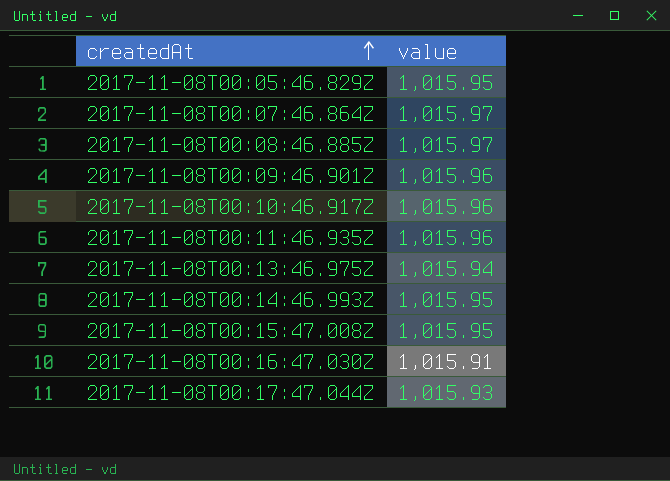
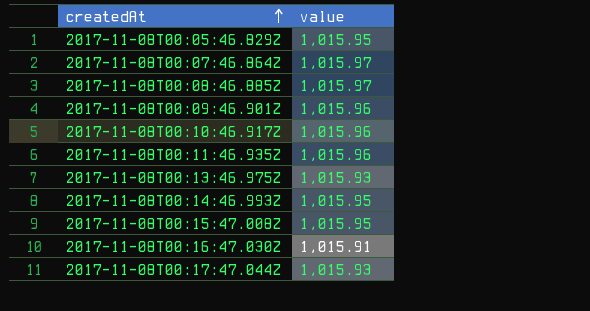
2017-11-08T00:13:46.975Z | value: 1,015.94 -> 1,015.93

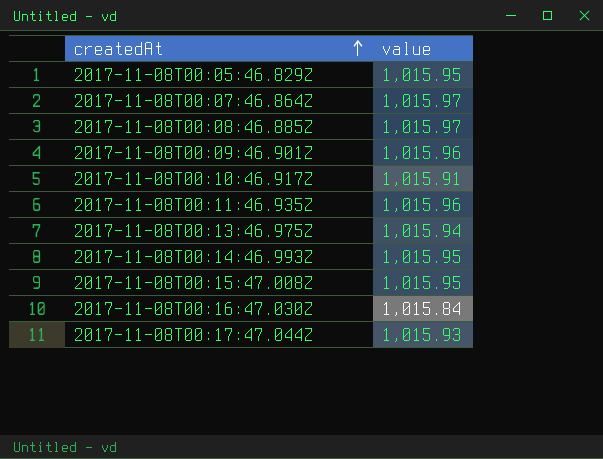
2017-11-08T00:10:46.917Z | value: 1,015.96 -> 1,015.91
2017-11-08T00:13:46.975Z | value: 1,015.93 -> 1,015.94
2017-11-08T00:16:47.030Z | value: 1,015.91 -> 1,015.84

